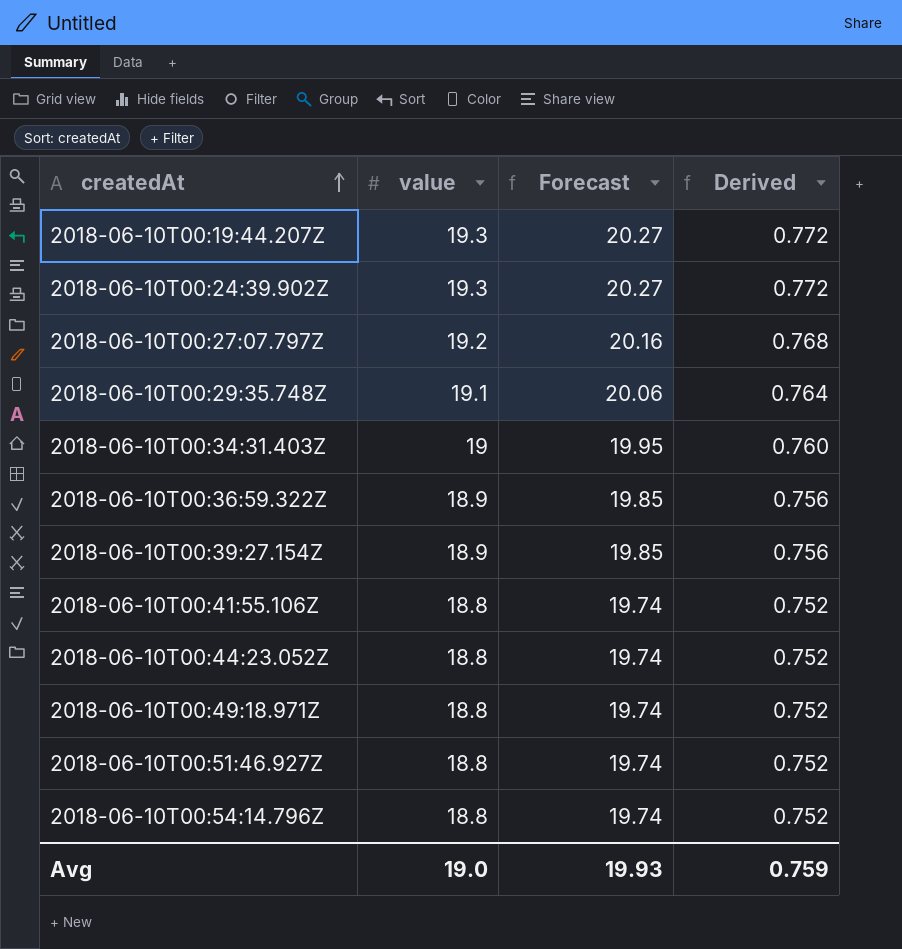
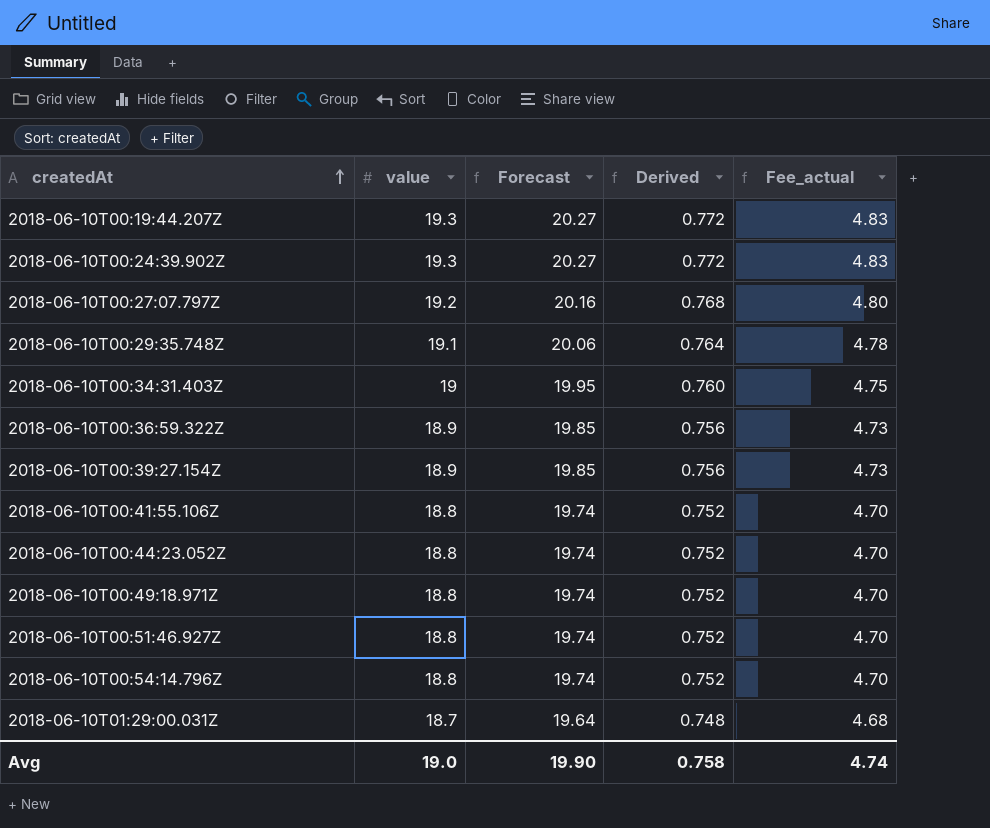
column Fee_actual | formula: none -> [value] * 0.25
row 2018-06-10T01:29:00.031Z: none -> 18.7 | 19.64 | 0.748 | 4.68
Avg | Forecast: 19.93 -> 19.90
Avg | Derived: 0.759 -> 0.758

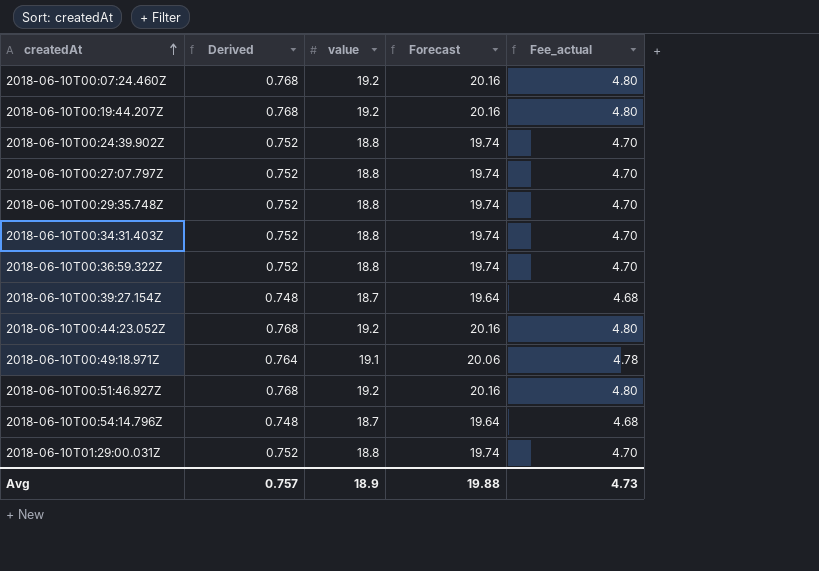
column Derived | position: 4 -> 2
row 2018-06-10T00:41:55.106Z: 18.8 | 19.74 | 0.752 | 4.70 -> none
row 2018-06-10T00:07:24.460Z: none -> 0.768 | 19.2 | 20.16 | 4.80
2018-06-10T00:19:44.207Z | Derived: 0.772 -> 0.768
2018-06-10T00:19:44.207Z | value: 19.3 -> 19.2
2018-06-10T00:19:44.207Z | Forecast: 20.27 -> 20.16
2018-06-10T00:19:44.207Z | Fee_actual: 4.83 -> 4.80
2018-06-10T00:24:39.902Z | Derived: 0.772 -> 0.752
2018-06-10T00:24:39.902Z | value: 19.3 -> 18.8
2018-06-10T00:24:39.902Z | Forecast: 20.27 -> 19.74
2018-06-10T00:24:39.902Z | Fee_actual: 4.83 -> 4.70
2018-06-10T00:27:07.797Z | Derived: 0.768 -> 0.752
2018-06-10T00:27:07.797Z | value: 19.2 -> 18.8
2018-06-10T00:27:07.797Z | Forecast: 20.16 -> 19.74
2018-06-10T00:27:07.797Z | Fee_actual: 4.80 -> 4.70
2018-06-10T00:29:35.748Z | Derived: 0.764 -> 0.752
2018-06-10T00:29:35.748Z | value: 19.1 -> 18.8
2018-06-10T00:29:35.748Z | Forecast: 20.06 -> 19.74
2018-06-10T00:29:35.748Z | Fee_actual: 4.78 -> 4.70
2018-06-10T00:34:31.403Z | Derived: 0.760 -> 0.752
2018-06-10T00:34:31.403Z | value: 19 -> 18.8
2018-06-10T00:34:31.403Z | Forecast: 19.95 -> 19.74
2018-06-10T00:34:31.403Z | Fee_actual: 4.75 -> 4.70
2018-06-10T00:36:59.322Z | Derived: 0.756 -> 0.752
2018-06-10T00:36:59.322Z | value: 18.9 -> 18.8
2018-06-10T00:36:59.322Z | Forecast: 19.85 -> 19.74
2018-06-10T00:36:59.322Z | Fee_actual: 4.73 -> 4.70
2018-06-10T00:39:27.154Z | Derived: 0.756 -> 0.748
2018-06-10T00:39:27.154Z | value: 18.9 -> 18.7
2018-06-10T00:39:27.154Z | Forecast: 19.85 -> 19.64
2018-06-10T00:39:27.154Z | Fee_actual: 4.73 -> 4.68
2018-06-10T00:44:23.052Z | Derived: 0.752 -> 0.768
2018-06-10T00:44:23.052Z | value: 18.8 -> 19.2
2018-06-10T00:44:23.052Z | Forecast: 19.74 -> 20.16
2018-06-10T00:44:23.052Z | Fee_actual: 4.70 -> 4.80
2018-06-10T00:49:18.971Z | Derived: 0.752 -> 0.764
2018-06-10T00:49:18.971Z | value: 18.8 -> 19.1
2018-06-10T00:49:18.971Z | Forecast: 19.74 -> 20.06
2018-06-10T00:49:18.971Z | Fee_actual: 4.70 -> 4.78
2018-06-10T00:51:46.927Z | Derived: 0.752 -> 0.768
2018-06-10T00:51:46.927Z | value: 18.8 -> 19.2
2018-06-10T00:51:46.927Z | Forecast: 19.74 -> 20.16
2018-06-10T00:51:46.927Z | Fee_actual: 4.70 -> 4.80
2018-06-10T00:54:14.796Z | Derived: 0.752 -> 0.748
2018-06-10T00:54:14.796Z | value: 18.8 -> 18.7
2018-06-10T00:54:14.796Z | Forecast: 19.74 -> 19.64
2018-06-10T00:54:14.796Z | Fee_actual: 4.70 -> 4.68
2018-06-10T01:29:00.031Z | Derived: 0.748 -> 0.752
2018-06-10T01:29:00.031Z | value: 18.7 -> 18.8
2018-06-10T01:29:00.031Z | Forecast: 19.64 -> 19.74
2018-06-10T01:29:00.031Z | Fee_actual: 4.68 -> 4.70
Avg | Derived: 0.758 -> 0.757
Avg | value: 19.0 -> 18.9
Avg | Forecast: 19.90 -> 19.88
Avg | Fee_actual: 4.74 -> 4.73

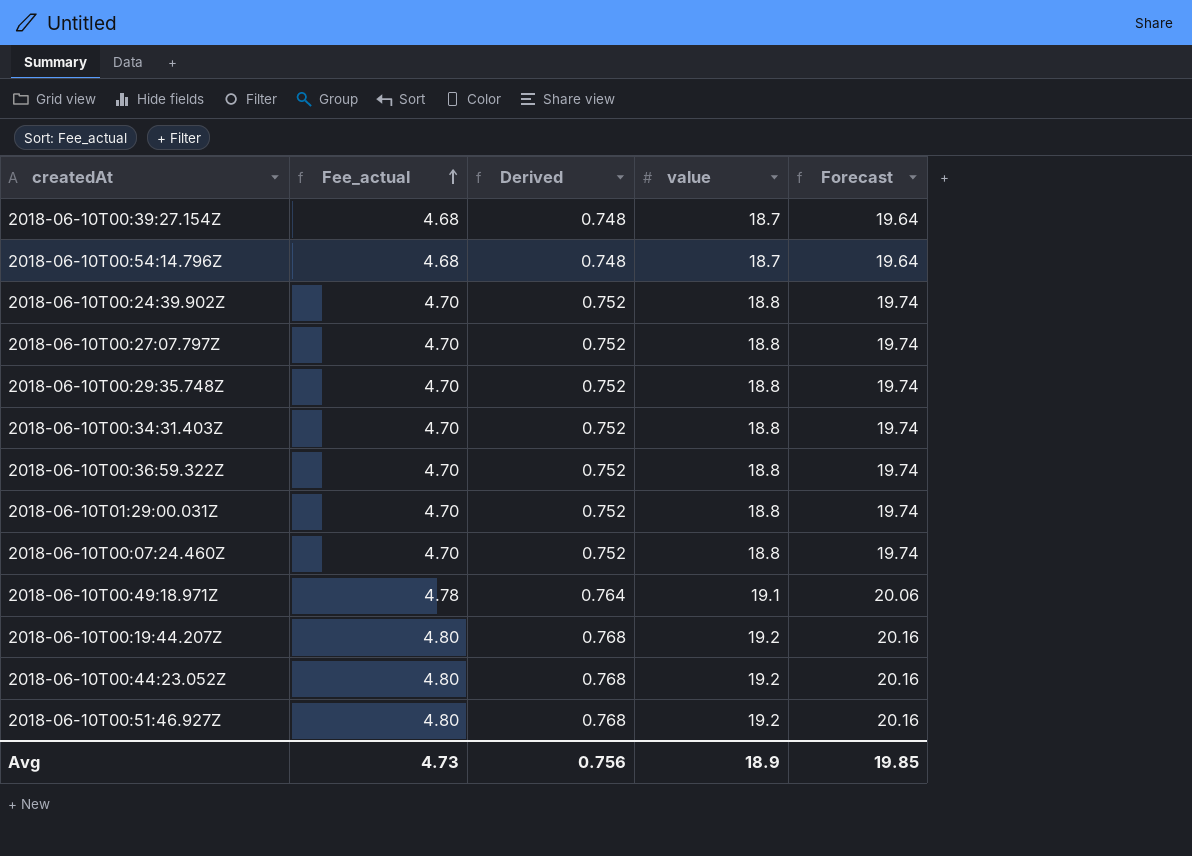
row order: createdAt ascending -> Fee_actual ascending
column Fee_actual | position: 5 -> 2
2018-06-10T00:07:24.460Z | Fee_actual: 4.80 -> 4.70
2018-06-10T00:07:24.460Z | Derived: 0.768 -> 0.752
2018-06-10T00:07:24.460Z | value: 19.2 -> 18.8
2018-06-10T00:07:24.460Z | Forecast: 20.16 -> 19.74
Avg | Derived: 0.757 -> 0.756
Avg | Forecast: 19.88 -> 19.85

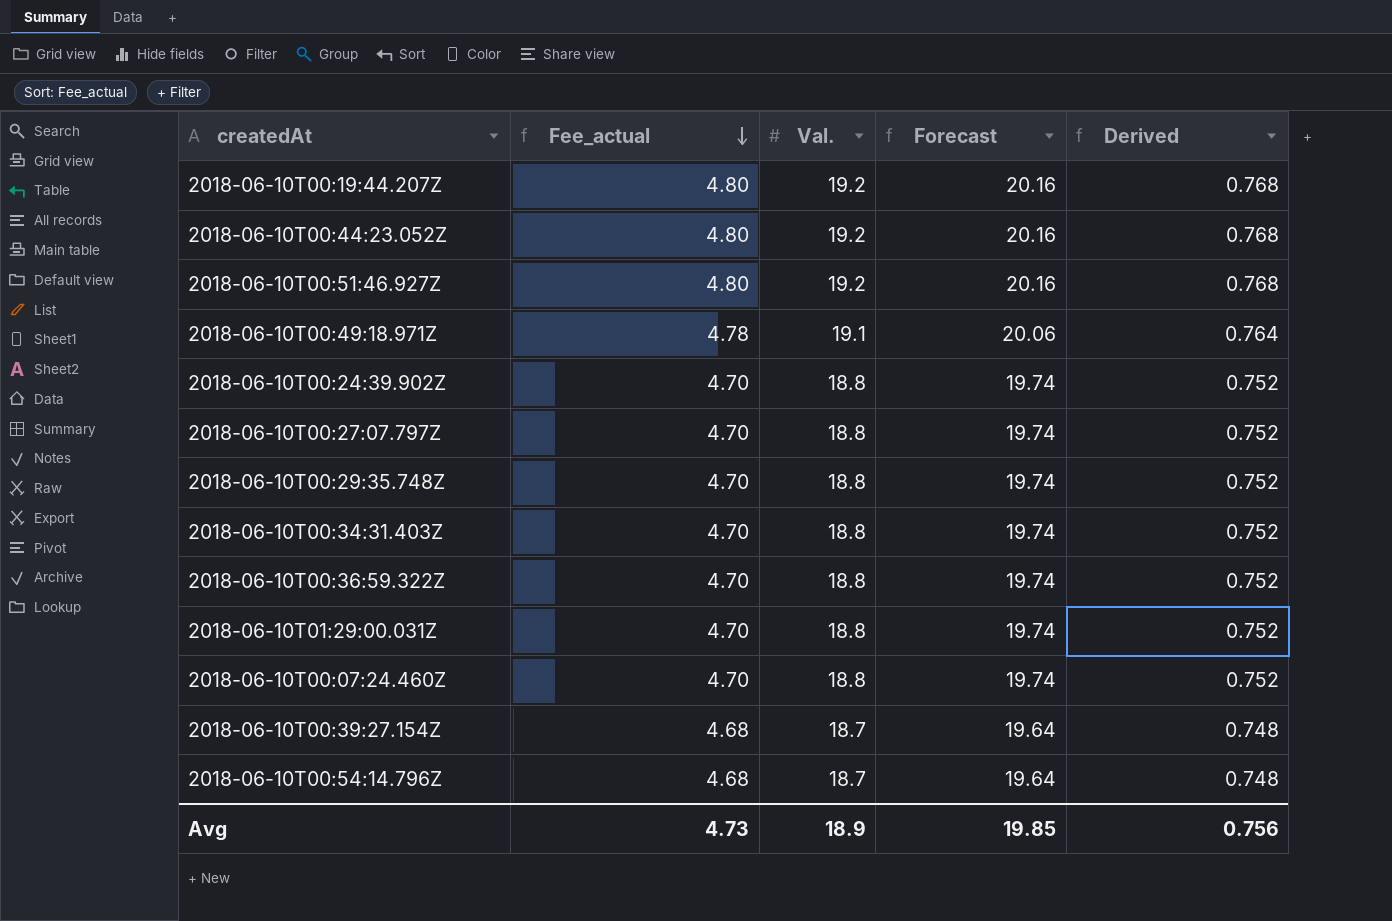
row order: Fee_actual ascending -> Fee_actual descending
column name: value -> Val.
column Derived | position: 3 -> 5

